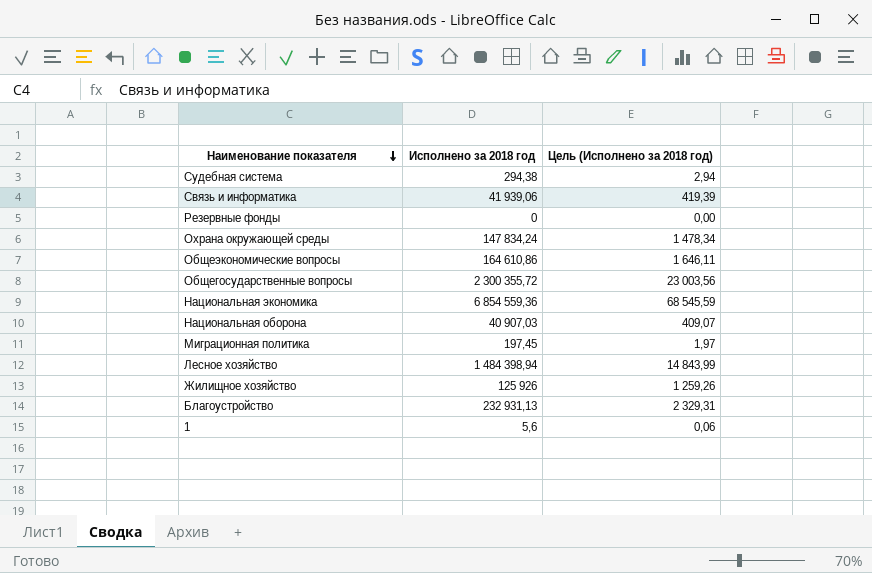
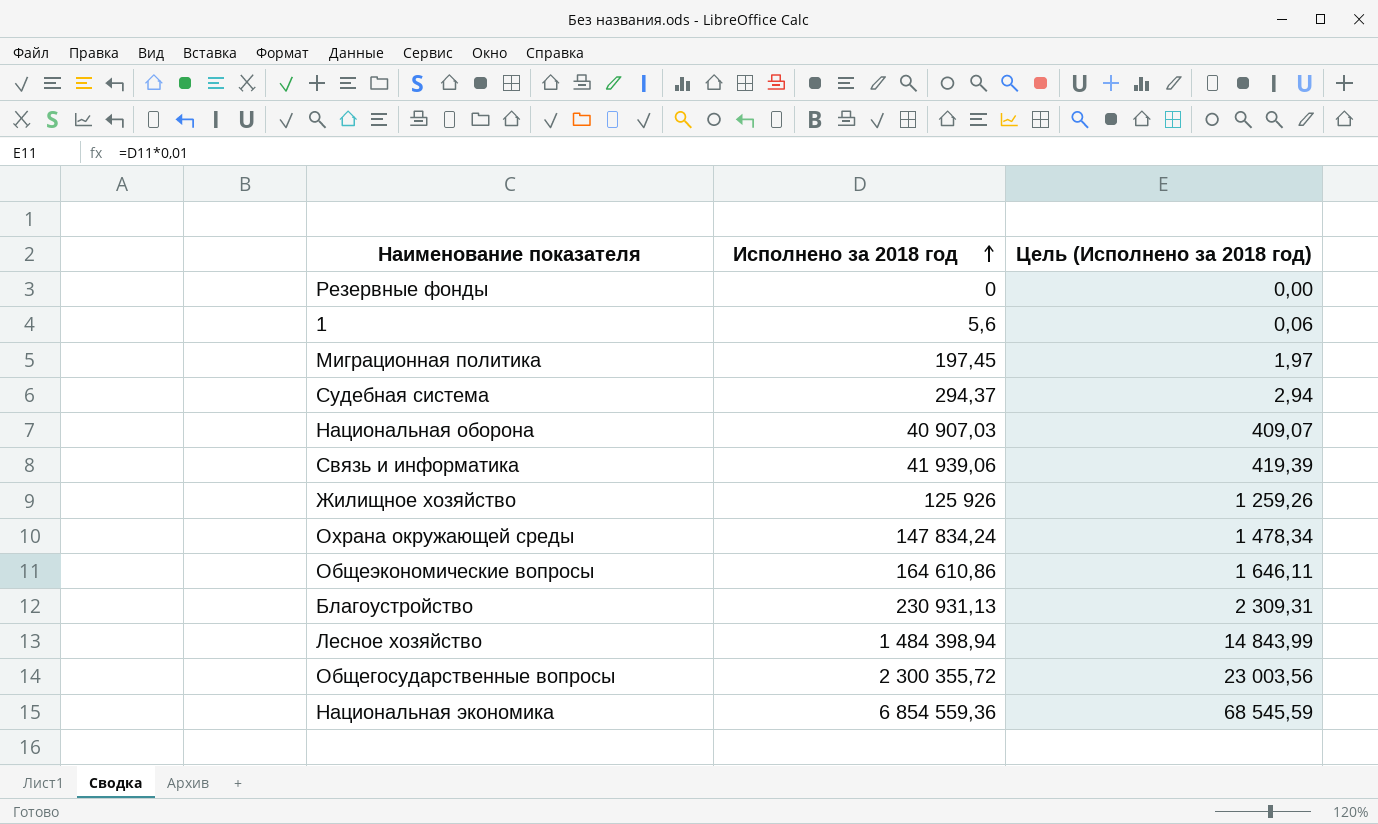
row order: Наименование показателя descending -> Исполнено за 2018 год ascending
Судебная система | Исполнено за 2018 год: 294,38 -> 294,37
Благоустройство | Исполнено за 2018 год: 232 931,13 -> 230 931,13
Благоустройство | Цель (Исполнено за 2018 год): 2 329,31 -> 2 309,31

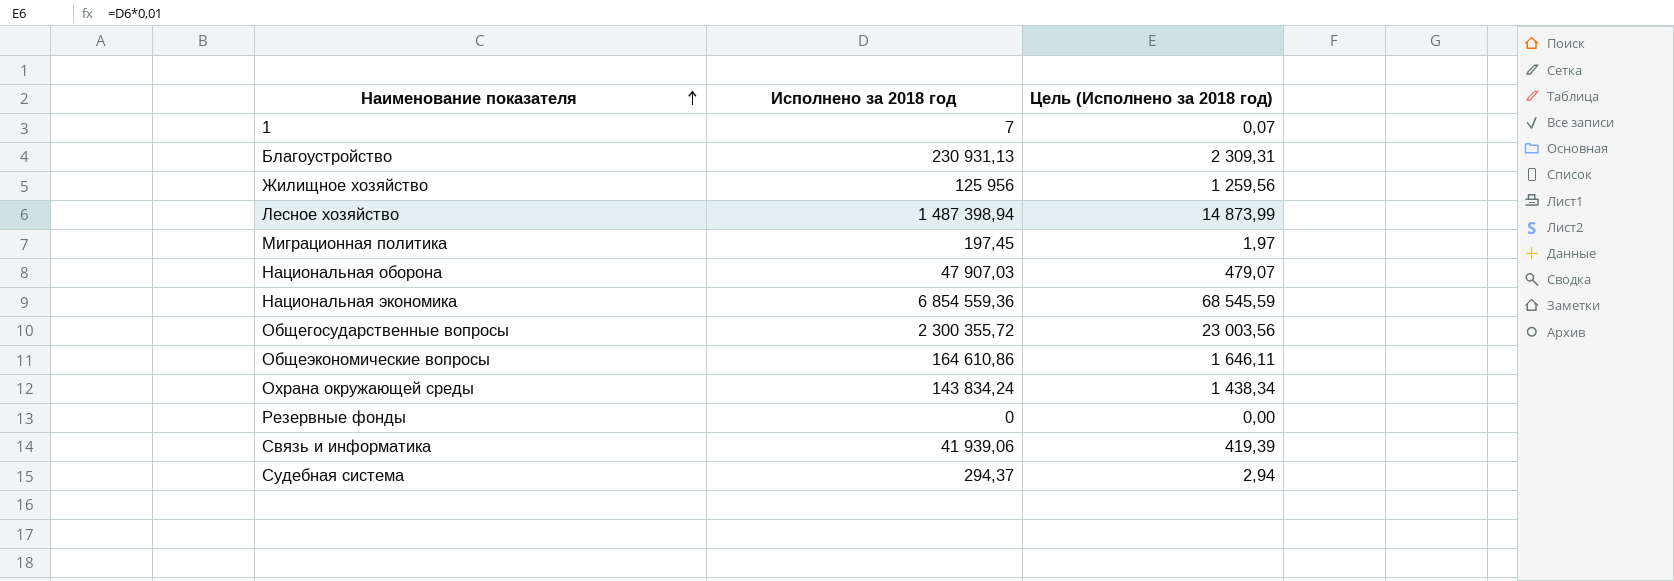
row order: Исполнено за 2018 год ascending -> Наименование показателя ascending
1 | Исполнено за 2018 год: 5,6 -> 7
1 | Цель (Исполнено за 2018 год): 0,06 -> 0,07
Жилищное хозяйство | Исполнено за 2018 год: 125 926 -> 125 956
Жилищное хозяйство | Цель (Исполнено за 2018 год): 1 259,26 -> 1 259,56
Лесное хозяйство | Исполнено за 2018 год: 1 484 398,94 -> 1 487 398,94
Лесное хозяйство | Цель (Исполнено за 2018 год): 14 843,99 -> 14 873,99
Национальная оборона | Исполнено за 2018 год: 40 907,03 -> 47 907,03
Национальная оборона | Цель (Исполнено за 2018 год): 409,07 -> 479,07
Охрана окружающей среды | Исполнено за 2018 год: 147 834,24 -> 143 834,24
Охрана окружающей среды | Цель (Исполнено за 2018 год): 1 478,34 -> 1 438,34

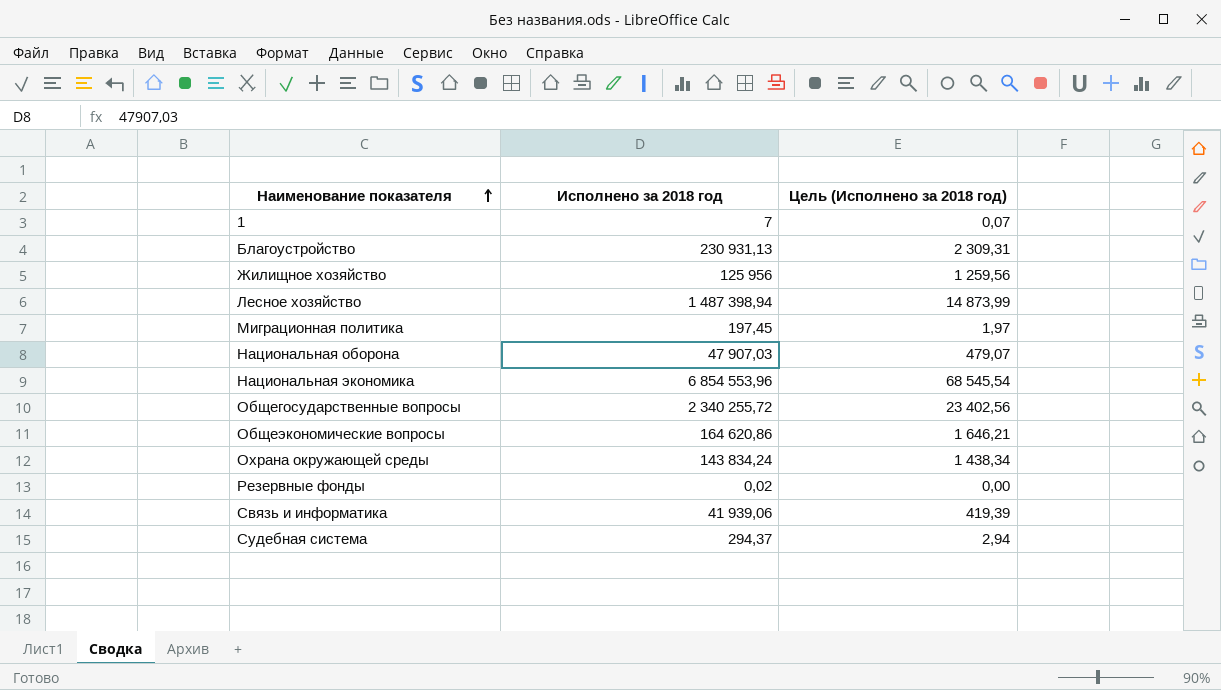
Национальная экономика | Исполнено за 2018 год: 6 854 559,36 -> 6 854 553,96
Национальная экономика | Цель (Исполнено за 2018 год): 68 545,59 -> 68 545,54
Общегосударственные вопросы | Исполнено за 2018 год: 2 300 355,72 -> 2 340 255,72
Общегосударственные вопросы | Цель (Исполнено за 2018 год): 23 003,56 -> 23 402,56
Общеэкономические вопросы | Исполнено за 2018 год: 164 610,86 -> 164 620,86
Общеэкономические вопросы | Цель (Исполнено за 2018 год): 1 646,11 -> 1 646,21
Резервные фонды | Исполнено за 2018 год: 0 -> 0,02

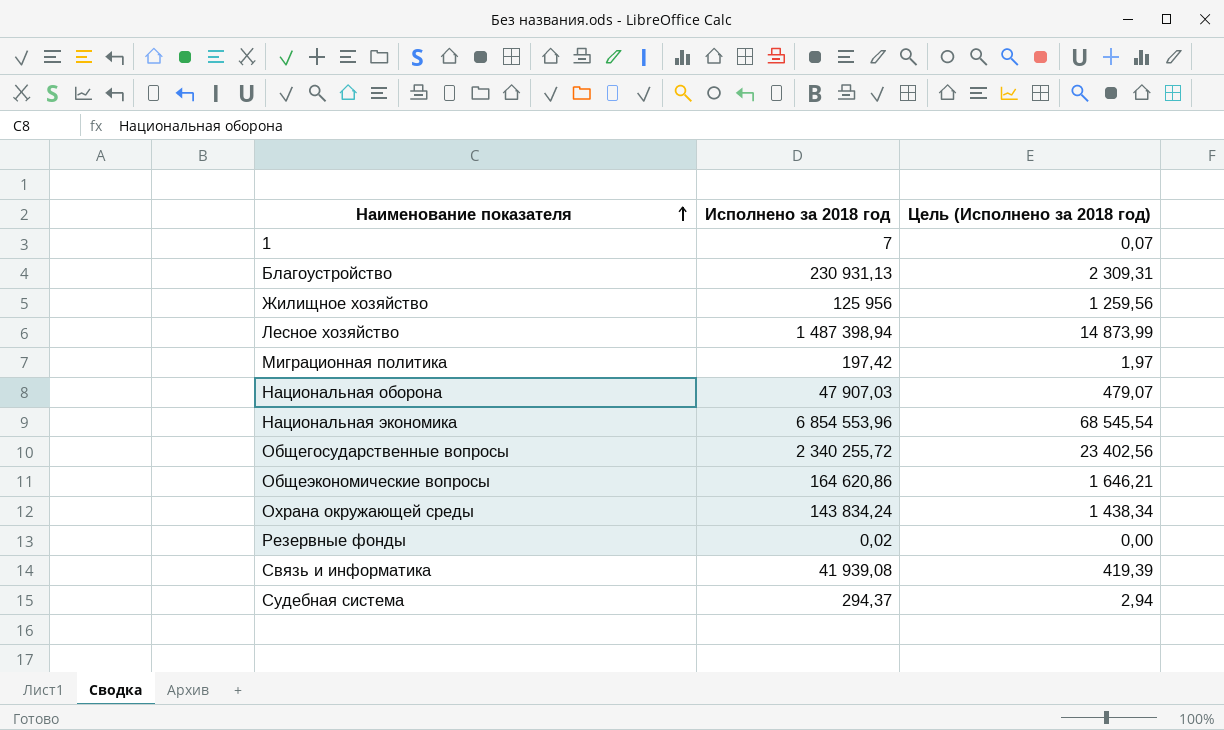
Миграционная политика | Исполнено за 2018 год: 197,45 -> 197,42
Связь и информатика | Исполнено за 2018 год: 41 939,06 -> 41 939,08

